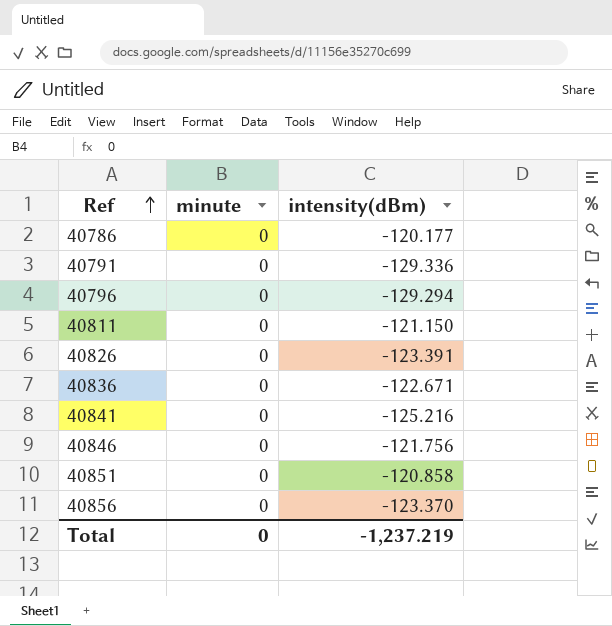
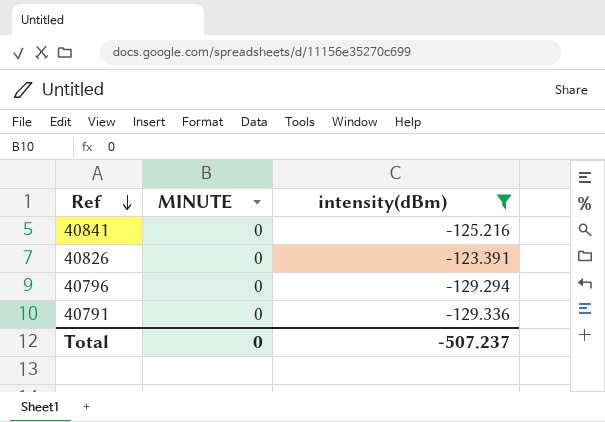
filter: none -> intensity(dBm) <= -123.391
row order: Ref ascending -> Ref descending
column name: minute -> MINUTE
Total | intensity(dBm): -1,237.219 -> -507.237

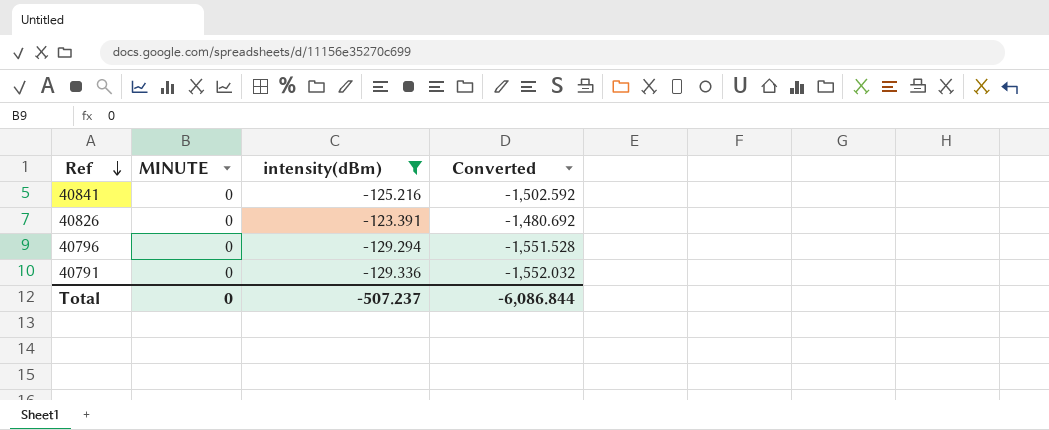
column Converted | formula: none -> [intensity(dBm)] * 12

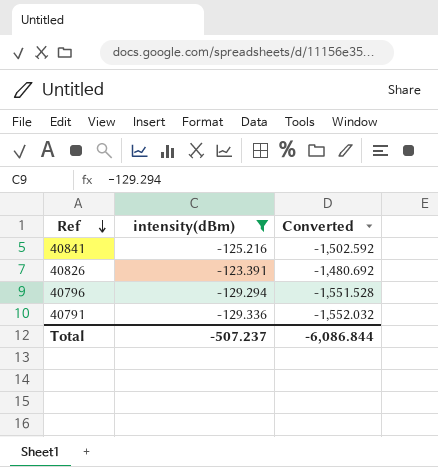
column MINUTE | position: 2 -> none

